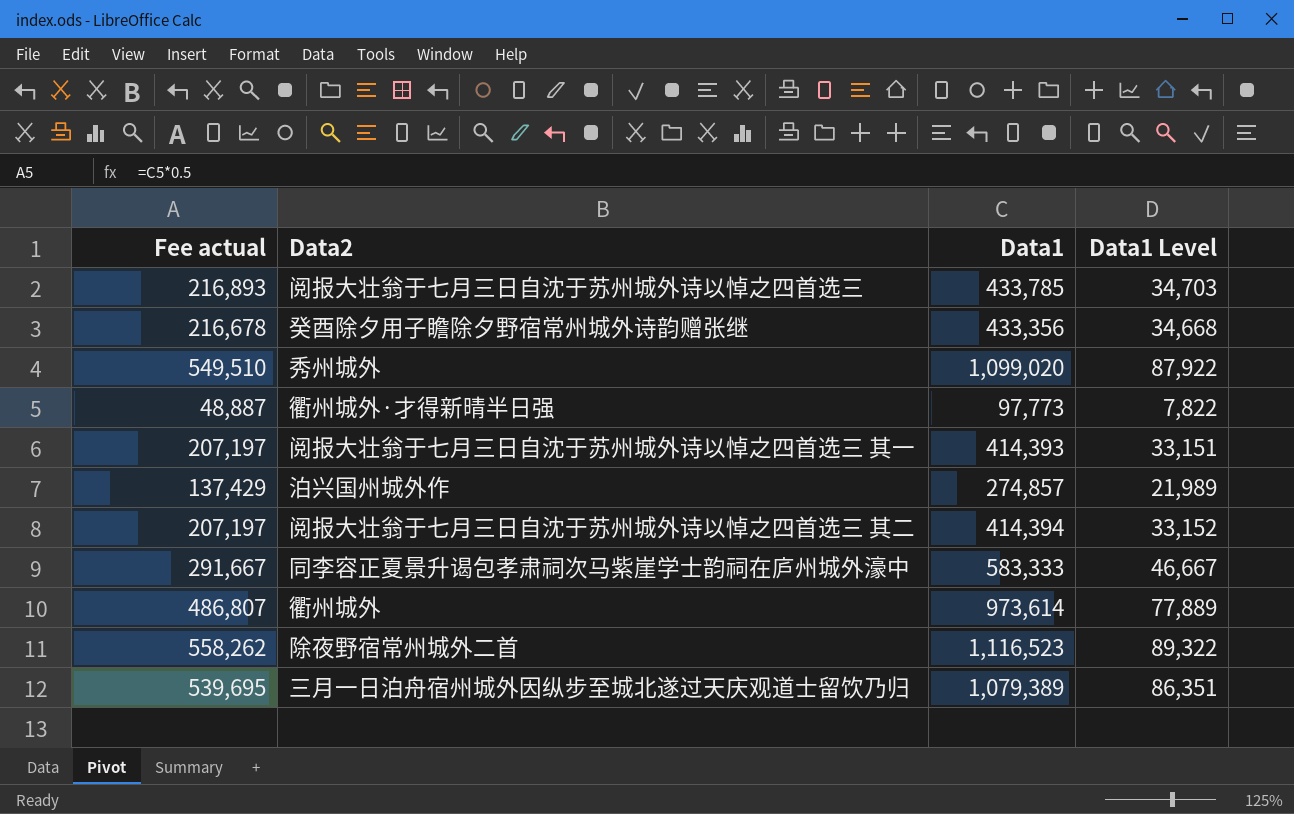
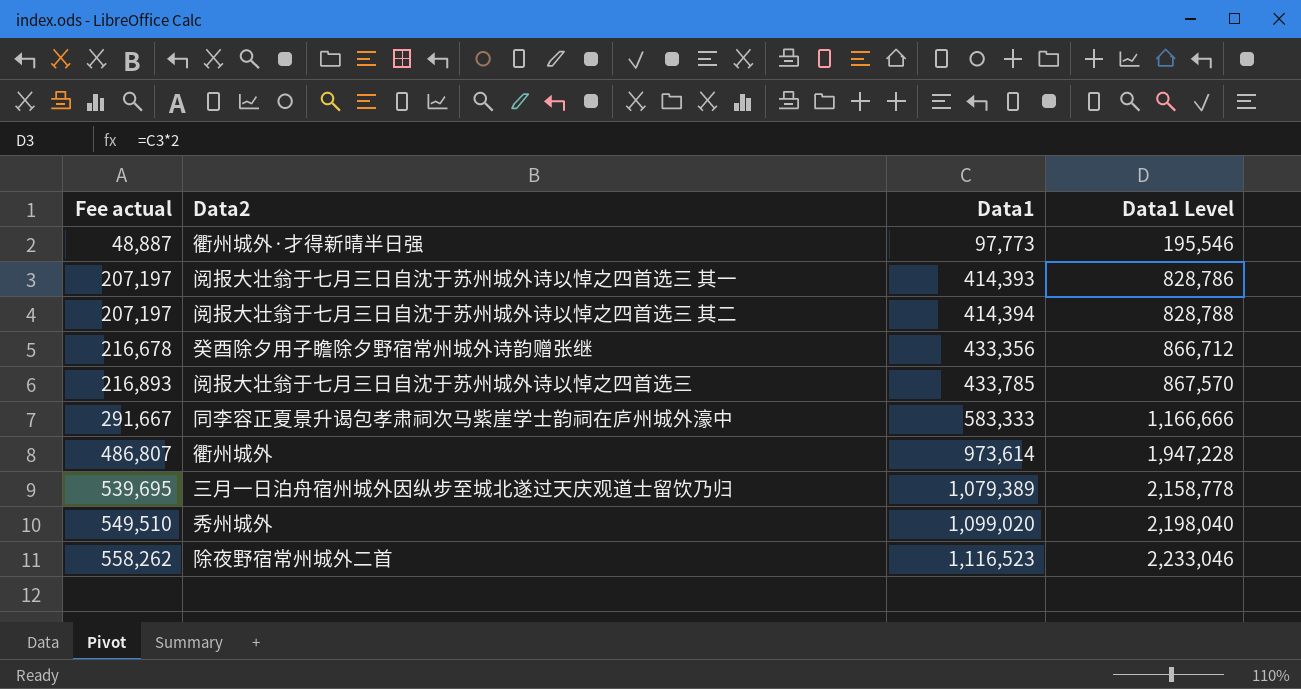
row order: none -> Fee actual ascending
column Data1 Level | formula: [Data1] * 0.08 -> [Data1] * 2
row 泊兴国州城外作: 137,429 | 274,857 | 21,989 -> none

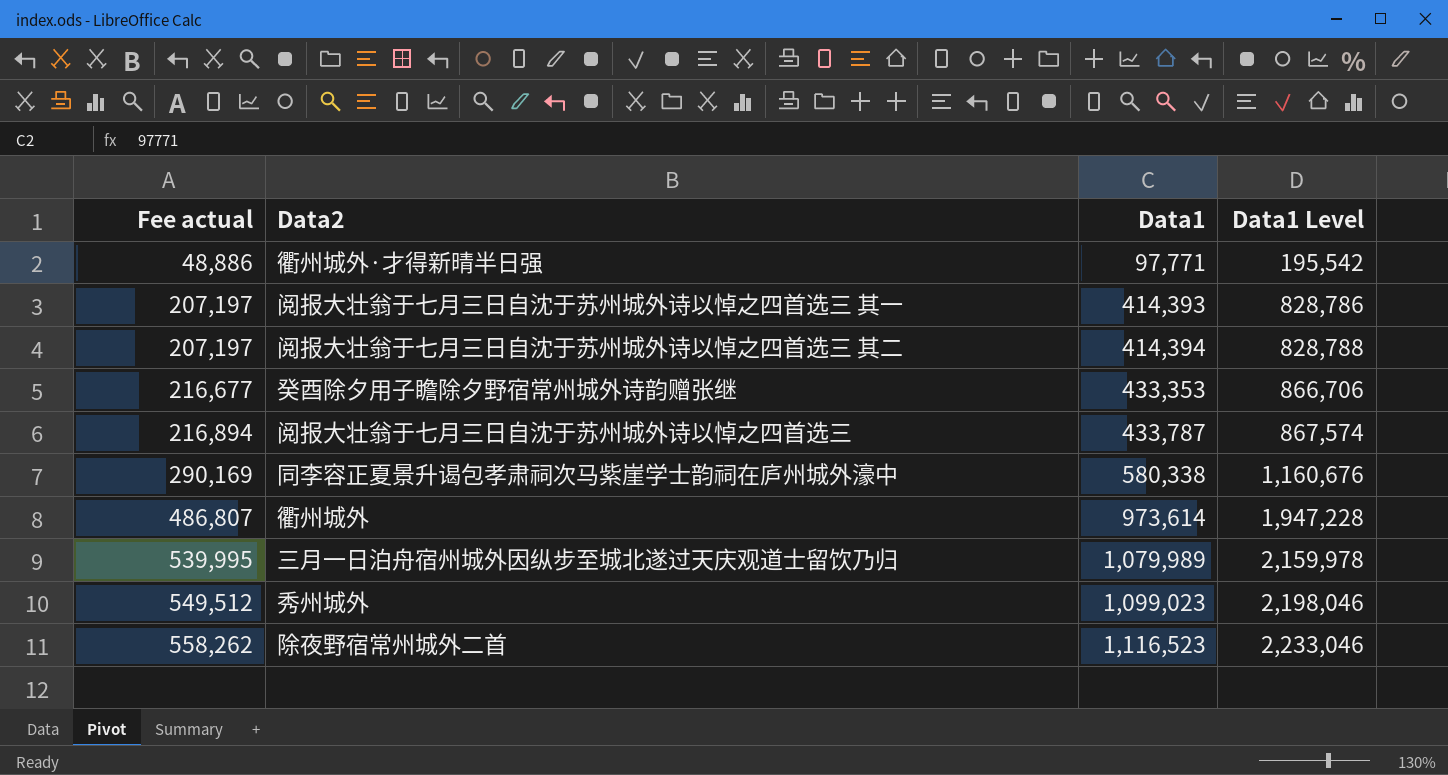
衢州城外·才得新晴半日强 | Fee actual: 48,887 -> 48,886
衢州城外·才得新晴半日强 | Data1: 97,773 -> 97,771
衢州城外·才得新晴半日强 | Data1 Level: 195,546 -> 195,542
癸酉除夕用子瞻除夕野宿常州城外诗韵赠张继 | Fee actual: 216,678 -> 216,677
癸酉除夕用子瞻除夕野宿常州城外诗韵赠张继 | Data1: 433,356 -> 433,353
癸酉除夕用子瞻除夕野宿常州城外诗韵赠张继 | Data1 Level: 866,712 -> 866,706
阅报大壮翁于七月三日自沈于苏州城外诗以悼之四首选三 | Fee actual: 216,893 -> 216,894
阅报大壮翁于七月三日自沈于苏州城外诗以悼之四首选三 | Data1: 433,785 -> 433,787
阅报大壮翁于七月三日自沈于苏州城外诗以悼之四首选三 | Data1 Level: 867,570 -> 867,574
同李容正夏景升谒包孝肃祠次马紫崖学士韵祠在庐州城外濠中 | Fee actual: 291,667 -> 290,169
同李容正夏景升谒包孝肃祠次马紫崖学士韵祠在庐州城外濠中 | Data1: 583,333 -> 580,338
同李容正夏景升谒包孝肃祠次马紫崖学士韵祠在庐州城外濠中 | Data1 Level: 1,166,666 -> 1,160,676
三月一日泊舟宿州城外因纵步至城北遂过天庆观道士留饮乃归 | Fee actual: 539,695 -> 539,995
三月一日泊舟宿州城外因纵步至城北遂过天庆观道士留饮乃归 | Data1: 1,079,389 -> 1,079,989
三月一日泊舟宿州城外因纵步至城北遂过天庆观道士留饮乃归 | Data1 Level: 2,158,778 -> 2,159,978
秀州城外 | Fee actual: 549,510 -> 549,512
秀州城外 | Data1: 1,099,020 -> 1,099,023
秀州城外 | Data1 Level: 2,198,040 -> 2,198,046

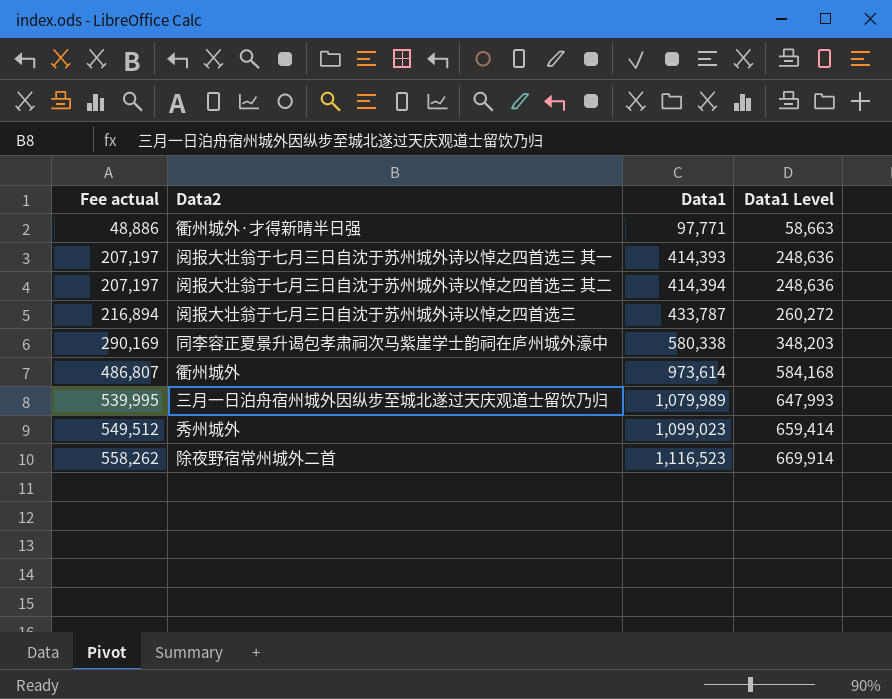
column Data1 Level | formula: [Data1] * 2 -> [Data1] * 0.6
row 癸酉除夕用子瞻除夕野宿常州城外诗韵赠张继: 216,677 | 433,353 | 866,706 -> none

